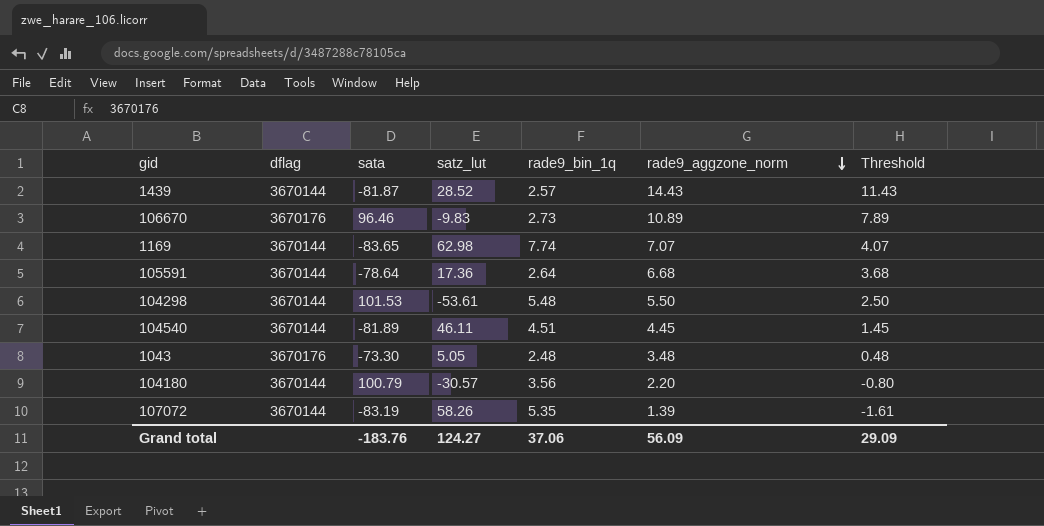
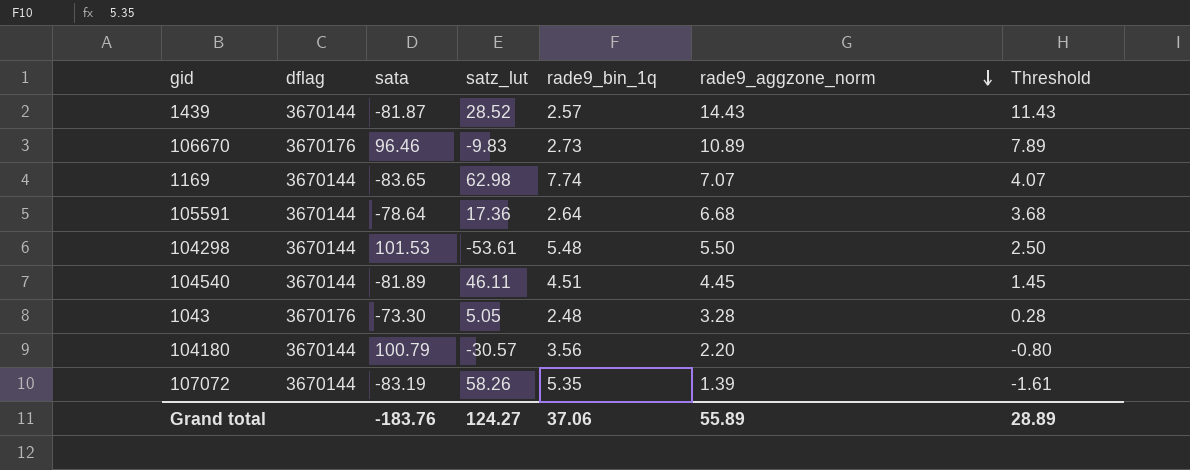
1043 | rade9_aggzone_norm: 3.48 -> 3.28
1043 | Threshold: 0.48 -> 0.28
Grand total | rade9_aggzone_norm: 56.09 -> 55.89
Grand total | Threshold: 29.09 -> 28.89

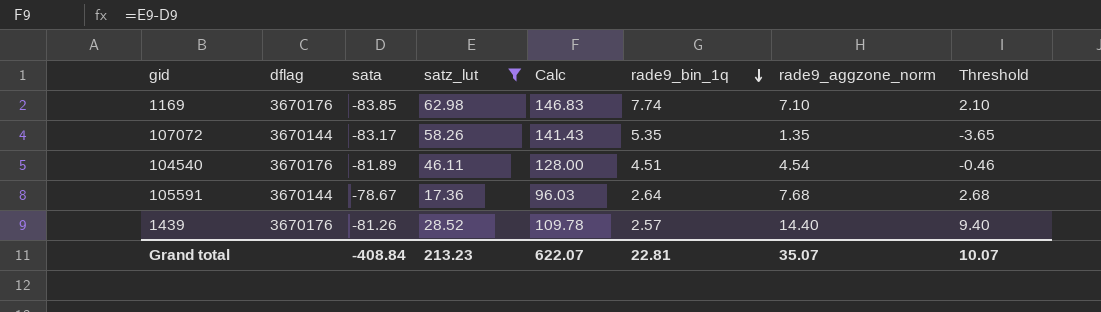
filter: none -> satz_lut >= 17.36
row order: rade9_aggzone_norm descending -> rade9_bin_1q descending
column Calc | formula: none -> [satz_lut] - [sata]
column Threshold | formula: [rade9_aggzone_norm] - 3 -> [rade9_aggzone_norm] - 5
1169 | dflag: 3670144 -> 3670176
1169 | sata: -83.65 -> -83.85
1169 | rade9_aggzone_norm: 7.07 -> 7.10
107072 | sata: -83.19 -> -83.17
107072 | rade9_aggzone_norm: 1.39 -> 1.35
104540 | dflag: 3670144 -> 3670176
104540 | rade9_aggzone_norm: 4.45 -> 4.54
105591 | sata: -78.64 -> -78.67
105591 | rade9_aggzone_norm: 6.68 -> 7.68
1439 | dflag: 3670144 -> 3670176
1439 | sata: -81.87 -> -81.26
1439 | rade9_aggzone_norm: 14.43 -> 14.40
Grand total | sata: -183.76 -> -408.84
Grand total | satz_lut: 124.27 -> 213.23
Grand total | rade9_bin_1q: 37.06 -> 22.81
Grand total | rade9_aggzone_norm: 55.89 -> 35.07
Grand total | Threshold: 28.89 -> 10.07

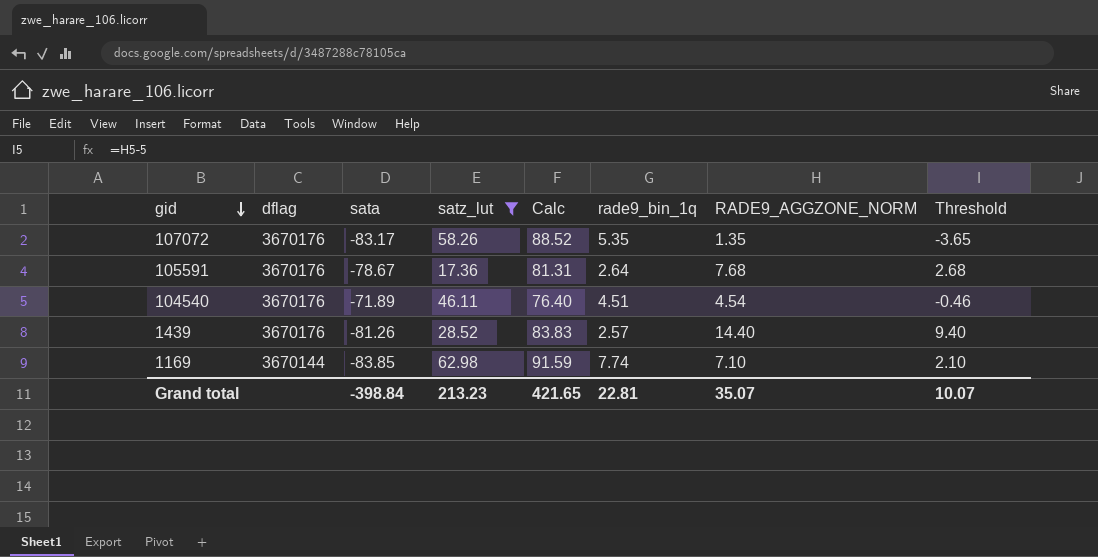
row order: rade9_bin_1q descending -> gid descending
column Calc | formula: [satz_lut] - [sata] -> [rade9_bin_1q] - [sata]
column name: rade9_aggzone_norm -> RADE9_AGGZONE_NORM
107072 | dflag: 3670144 -> 3670176
105591 | dflag: 3670144 -> 3670176
104540 | sata: -81.89 -> -71.89
1169 | dflag: 3670176 -> 3670144
Grand total | sata: -408.84 -> -398.84
Grand total | Calc: 622.07 -> 421.65

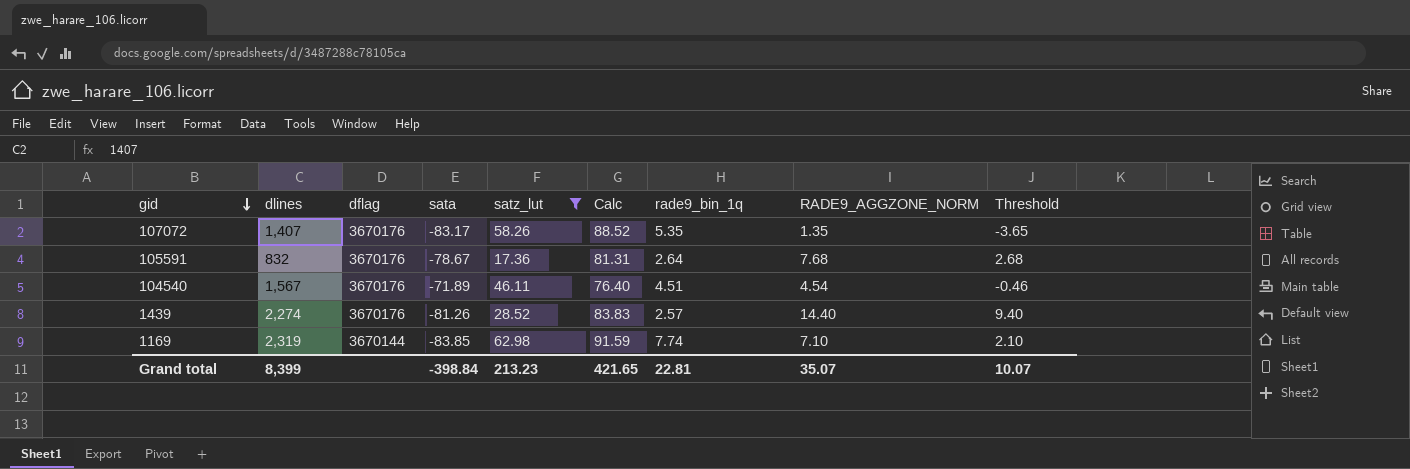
column dlines | position: none -> 2

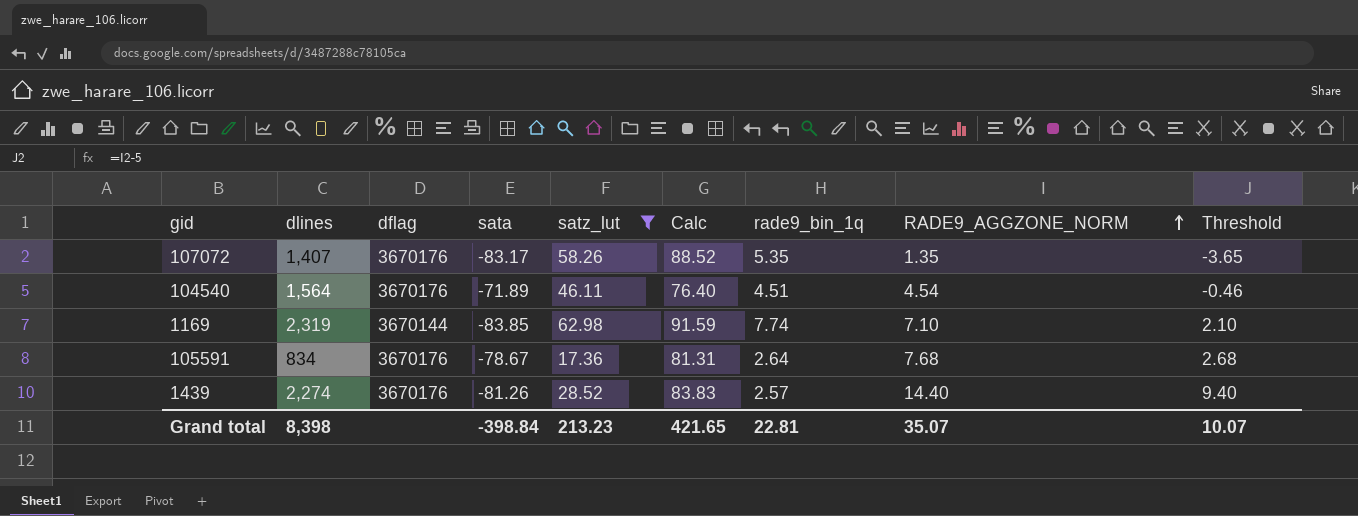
row order: gid descending -> RADE9_AGGZONE_NORM ascending
104540 | dlines: 1,567 -> 1,564
105591 | dlines: 832 -> 834
Grand total | dlines: 8,399 -> 8,398

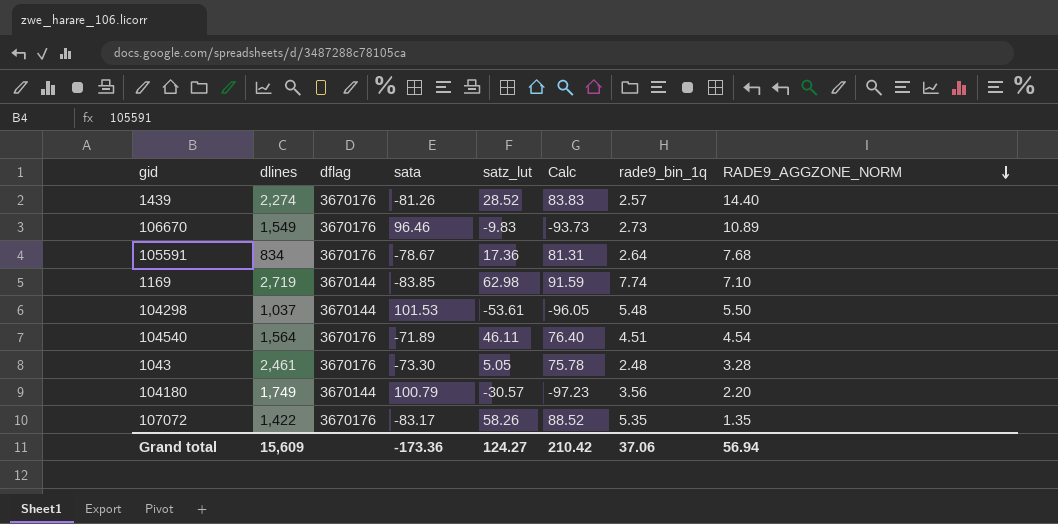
filter: satz_lut >= 17.36 -> none
row order: RADE9_AGGZONE_NORM ascending -> RADE9_AGGZONE_NORM descending
column Threshold | formula: [RADE9_AGGZONE_NORM] - 5 -> none
1169 | dlines: 2,319 -> 2,719
107072 | dlines: 1,407 -> 1,422
Grand total | dlines: 8,398 -> 15,609
Grand total | sata: -398.84 -> -173.36
Grand total | satz_lut: 213.23 -> 124.27
Grand total | Calc: 421.65 -> 210.42
Grand total | rade9_bin_1q: 22.81 -> 37.06
Grand total | RADE9_AGGZONE_NORM: 35.07 -> 56.94

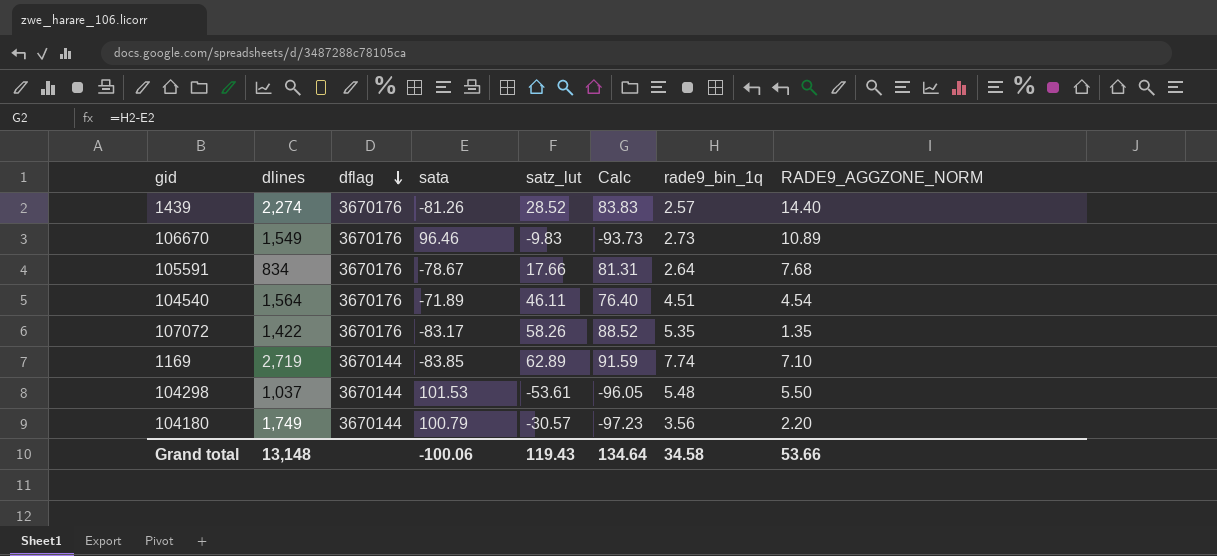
row order: RADE9_AGGZONE_NORM descending -> dflag descending
row 1043: 2,461 | 3670176 | -73.30 | 5.05 | 75.78 | 2.48 | 3.28 -> none
105591 | satz_lut: 17.36 -> 17.66
1169 | satz_lut: 62.98 -> 62.89
Grand total | dlines: 15,609 -> 13,148
Grand total | sata: -173.36 -> -100.06
Grand total | satz_lut: 124.27 -> 119.43
Grand total | Calc: 210.42 -> 134.64
Grand total | rade9_bin_1q: 37.06 -> 34.58
Grand total | RADE9_AGGZONE_NORM: 56.94 -> 53.66

